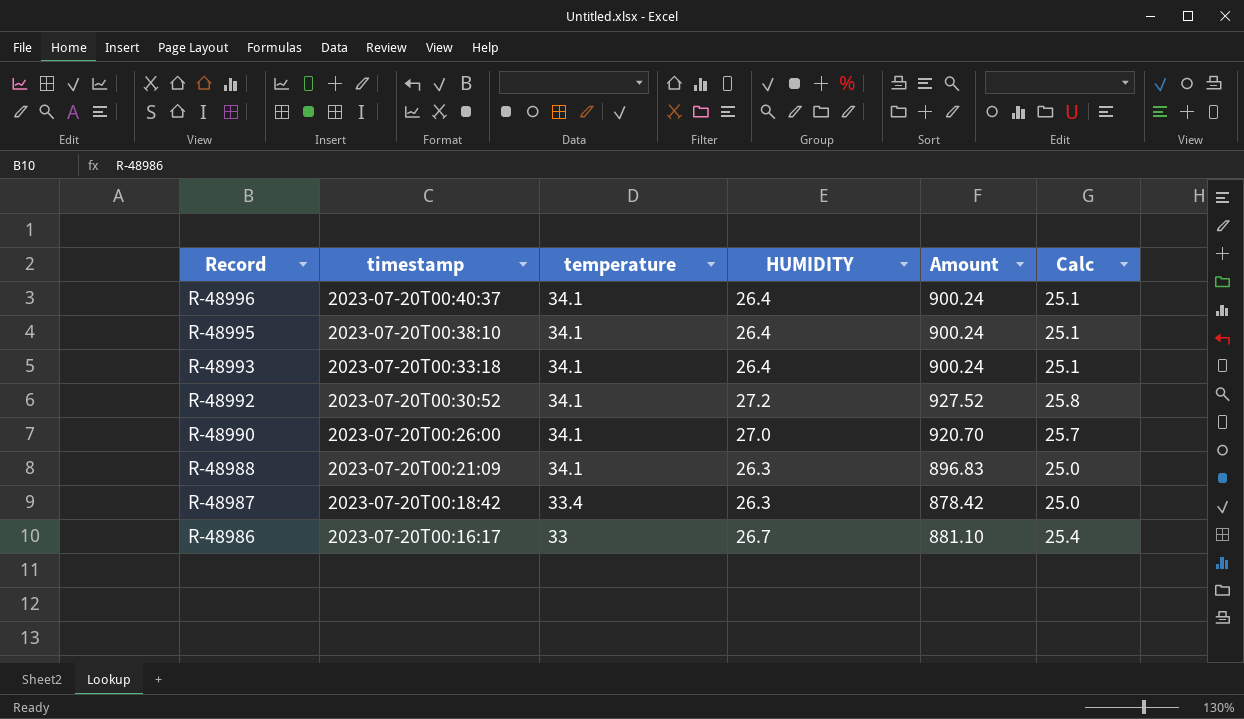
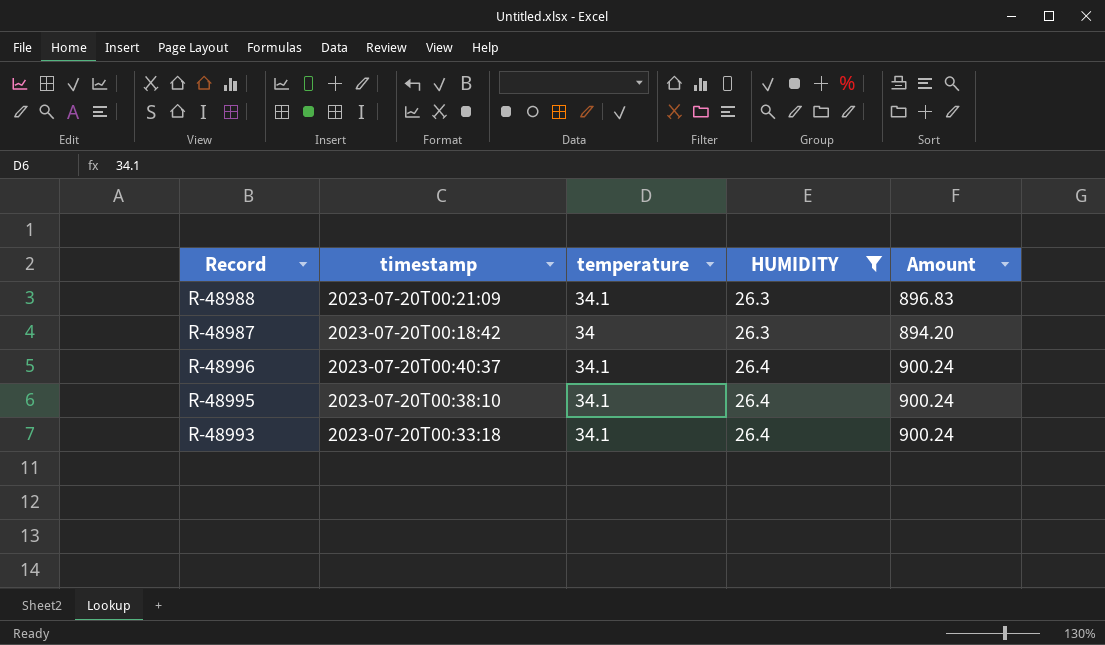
filter: none -> HUMIDITY <= 26.4
row order: Record descending -> HUMIDITY ascending
column Calc | formula: [HUMIDITY] * 0.95 -> none
R-48987 | temperature: 33.4 -> 34
R-48987 | Amount: 878.42 -> 894.20

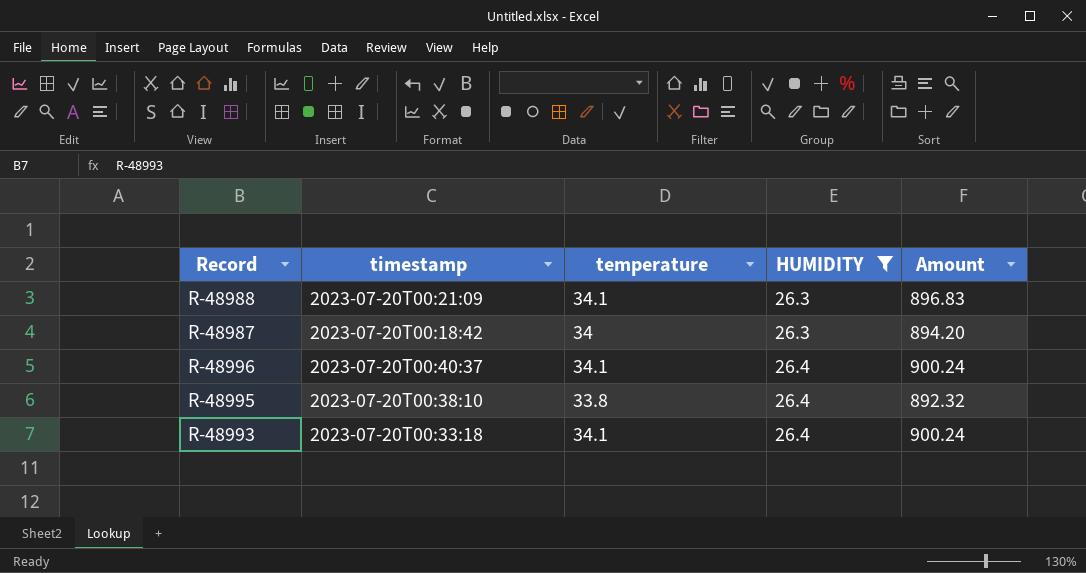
R-48995 | temperature: 34.1 -> 33.8
R-48995 | Amount: 900.24 -> 892.32

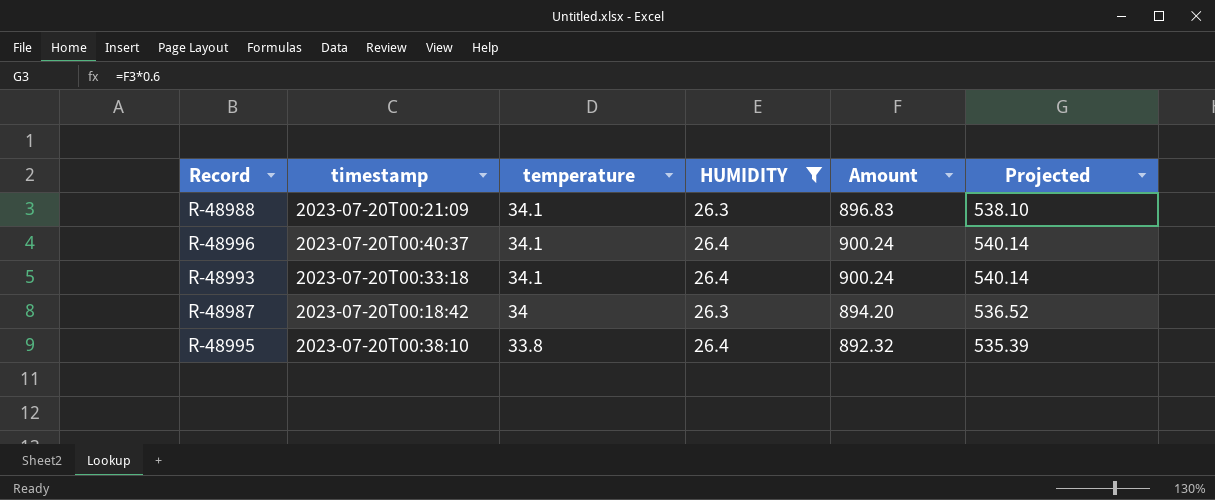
row order: HUMIDITY ascending -> temperature descending
column Projected | formula: none -> [Amount] * 0.6

